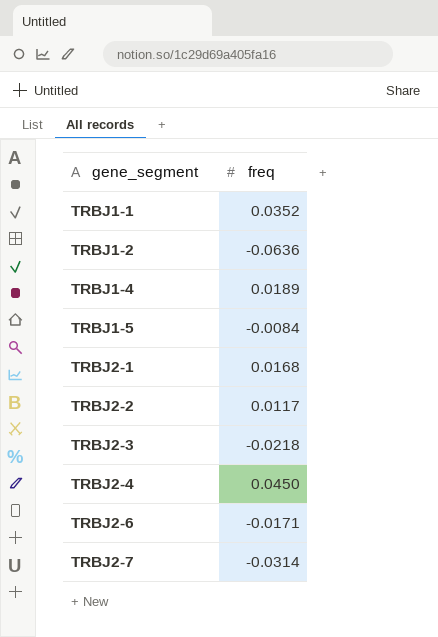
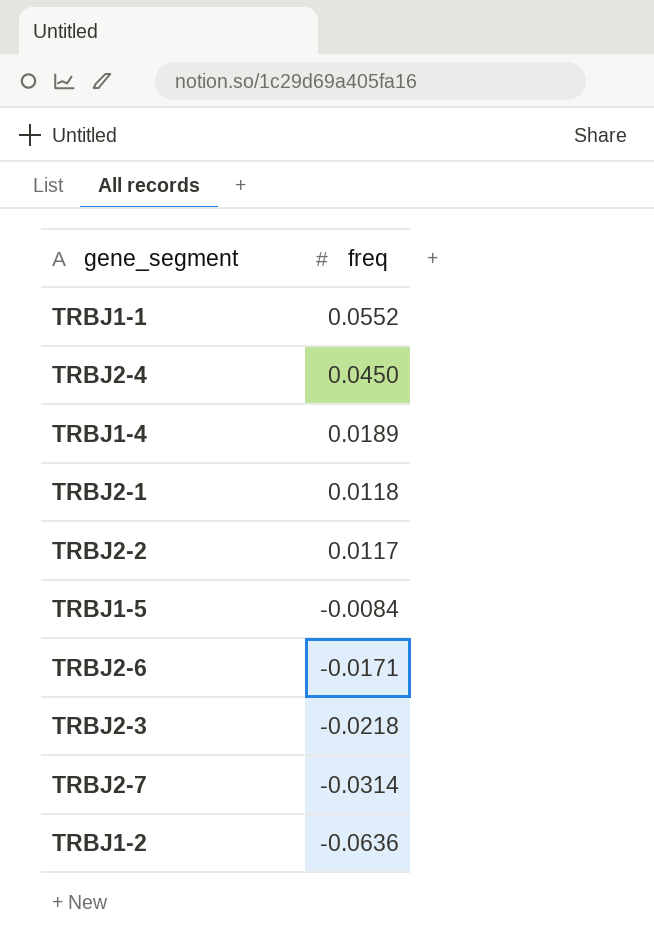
row order: gene_segment ascending -> freq descending
TRBJ1-1 | freq: 0.0352 -> 0.0552
TRBJ2-1 | freq: 0.0168 -> 0.0118

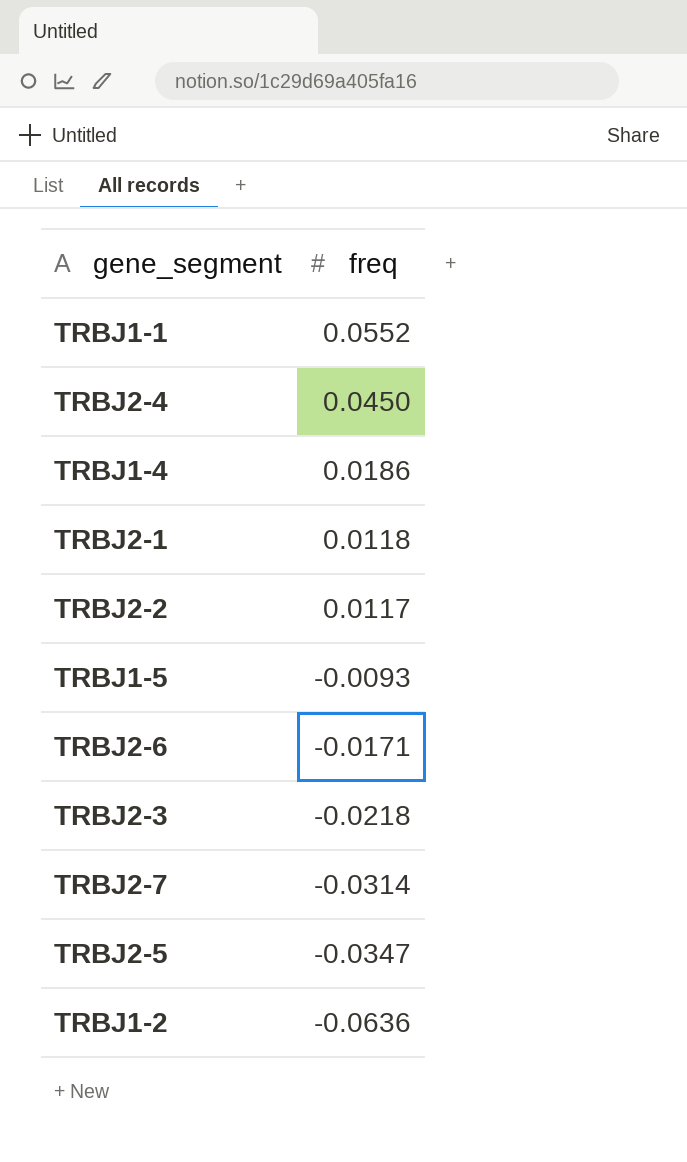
TRBJ1-4 | freq: 0.0189 -> 0.0186
TRBJ1-5 | freq: -0.0084 -> -0.0093
row TRBJ2-5: none -> -0.0347

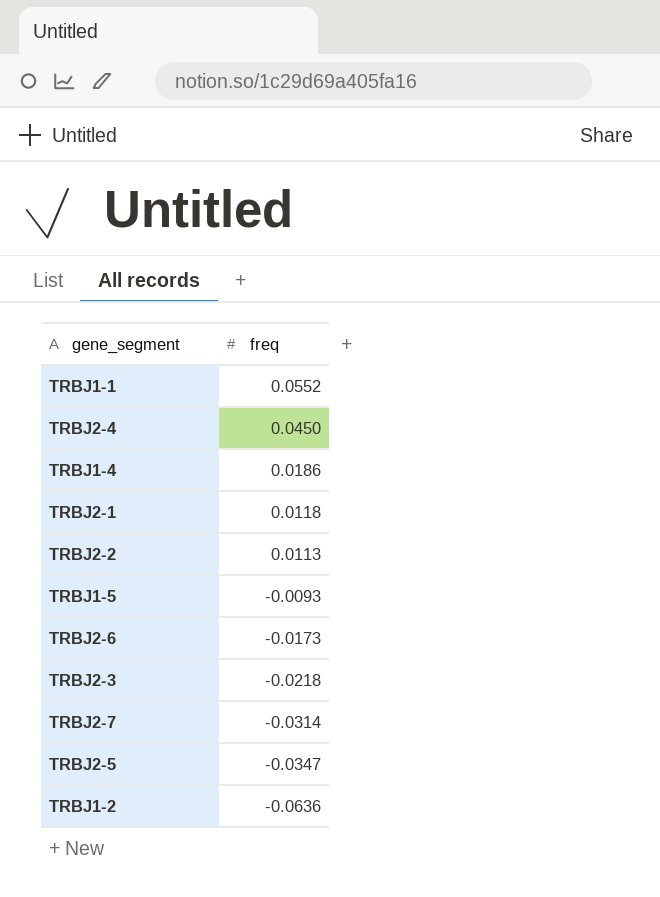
TRBJ2-2 | freq: 0.0117 -> 0.0113
TRBJ2-6 | freq: -0.0171 -> -0.0173

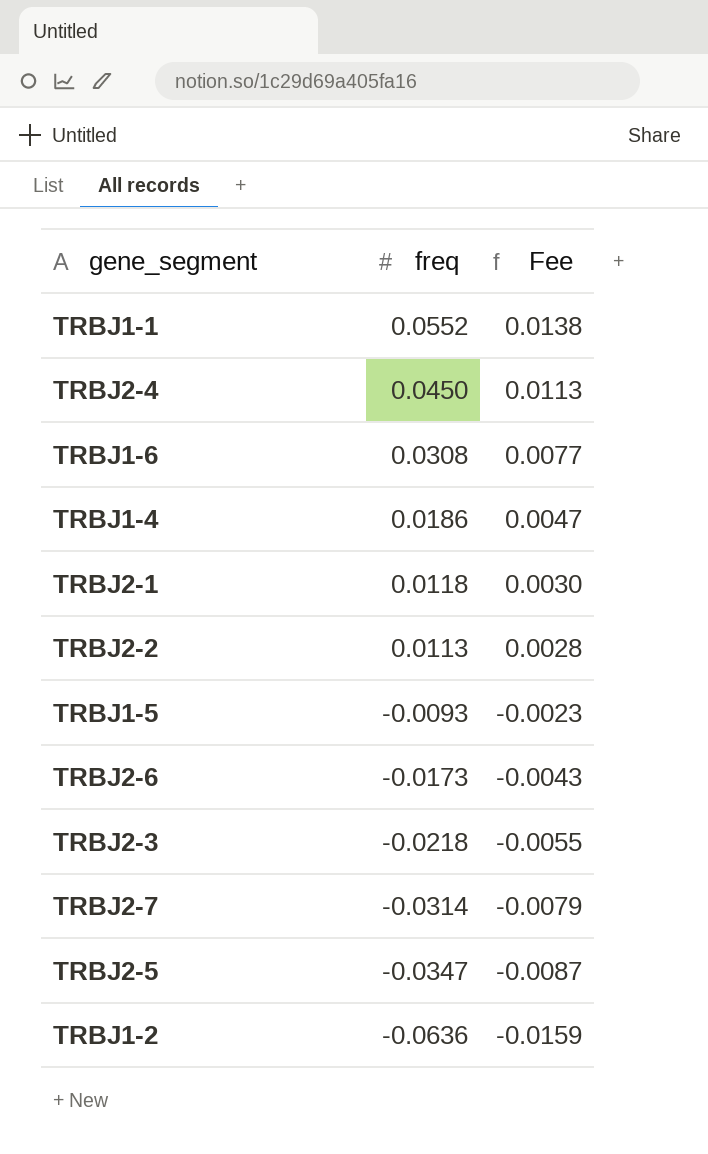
column Fee | formula: none -> [freq] * 0.25
row TRBJ1-6: none -> 0.0308 | 0.0077

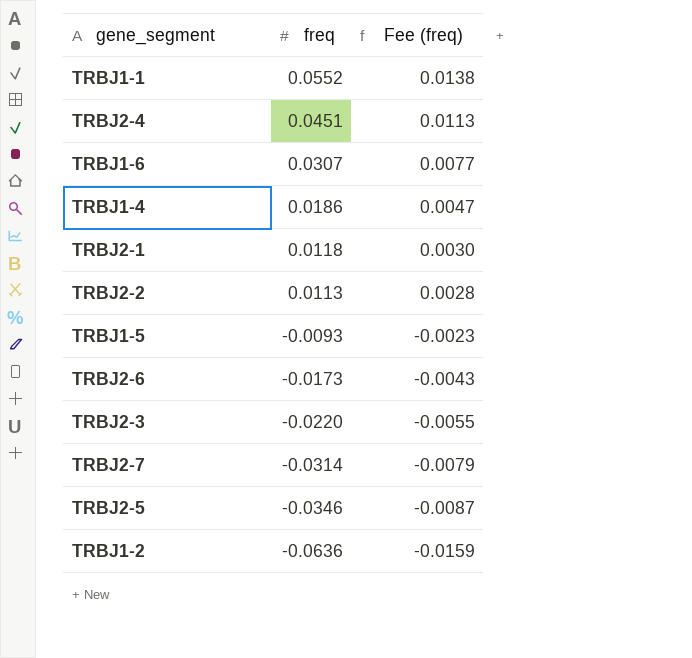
column name: Fee -> Fee (freq)
TRBJ2-4 | freq: 0.0450 -> 0.0451
TRBJ1-6 | freq: 0.0308 -> 0.0307
TRBJ2-3 | freq: -0.0218 -> -0.0220
TRBJ2-5 | freq: -0.0347 -> -0.0346

